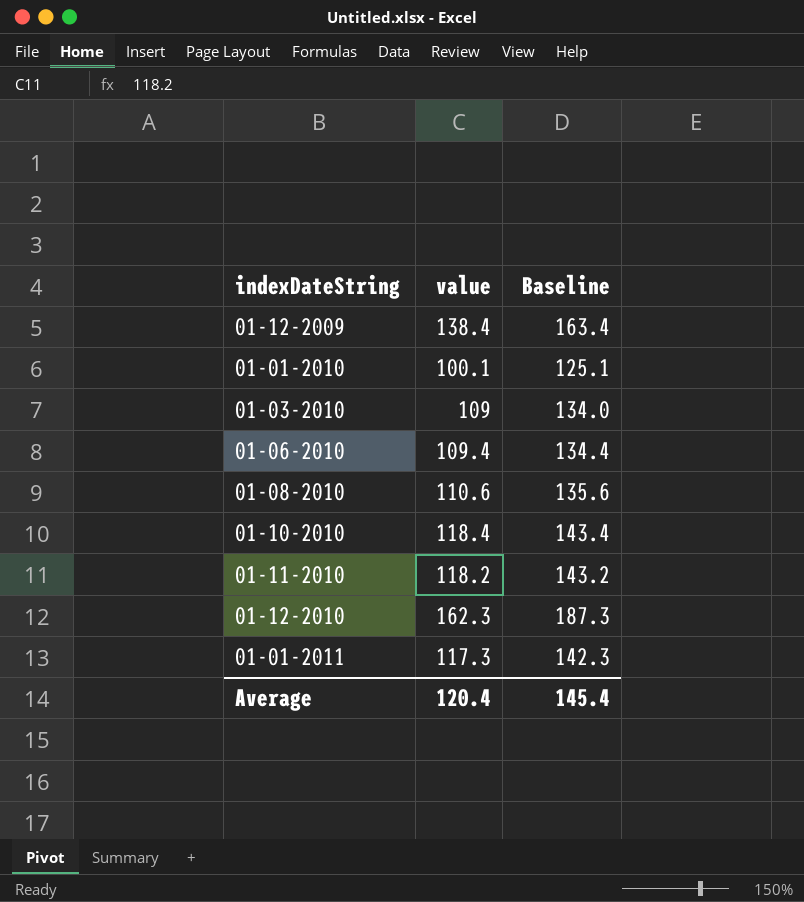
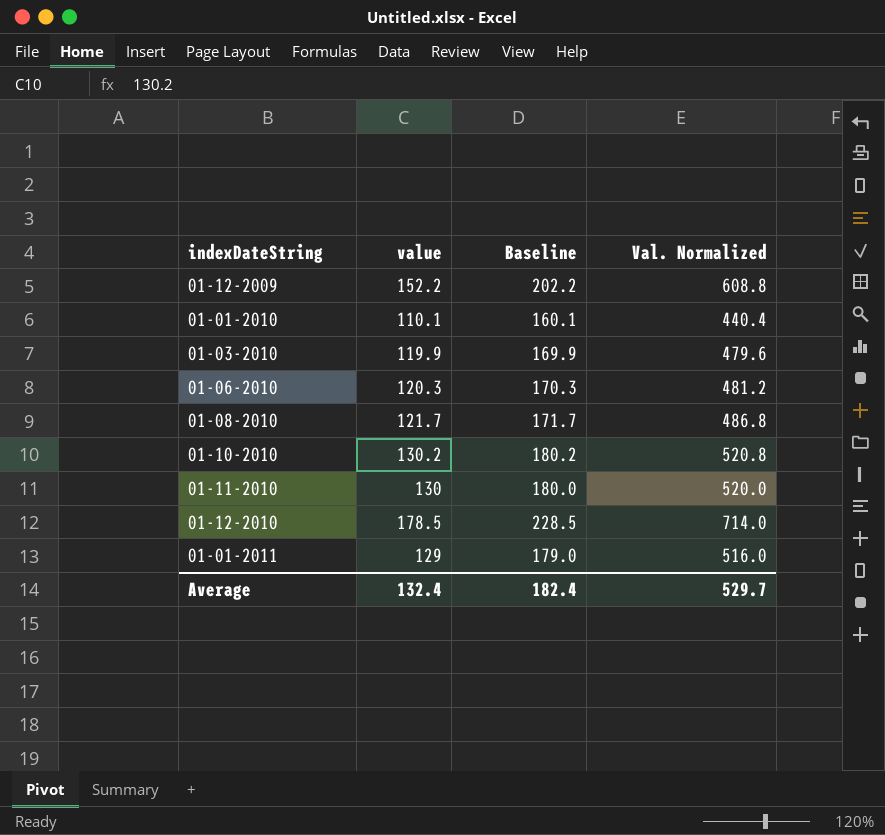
column Baseline | formula: [value] + 25 -> [value] + 50
column Val. Normalized | formula: none -> [value] * 4
01-12-2009 | value: 138.4 -> 152.2
01-01-2010 | value: 100.1 -> 110.1
01-03-2010 | value: 109 -> 119.9
01-06-2010 | value: 109.4 -> 120.3
01-08-2010 | value: 110.6 -> 121.7
01-10-2010 | value: 118.4 -> 130.2
01-11-2010 | value: 118.2 -> 130
01-12-2010 | value: 162.3 -> 178.5
01-01-2011 | value: 117.3 -> 129
Average | value: 120.4 -> 132.4
Average | Baseline: 145.4 -> 182.4

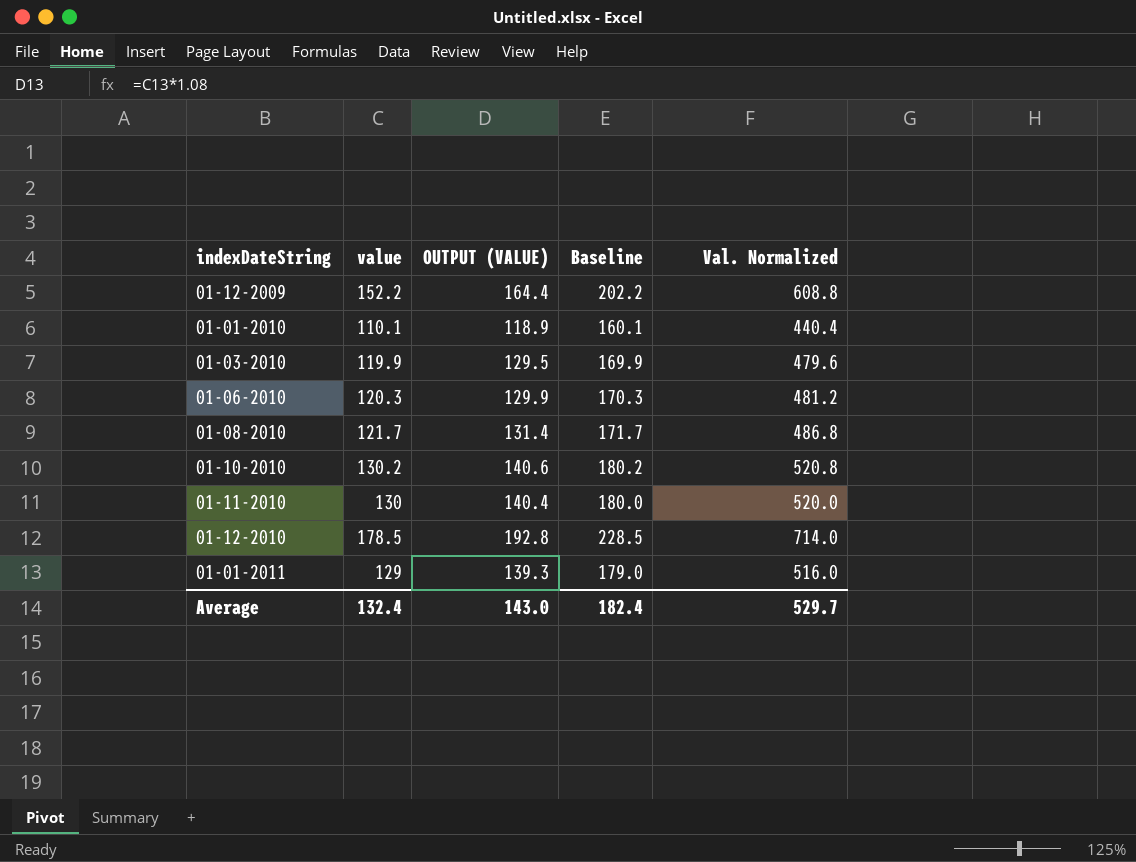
column OUTPUT (VALUE) | formula: none -> [value] * 1.08

